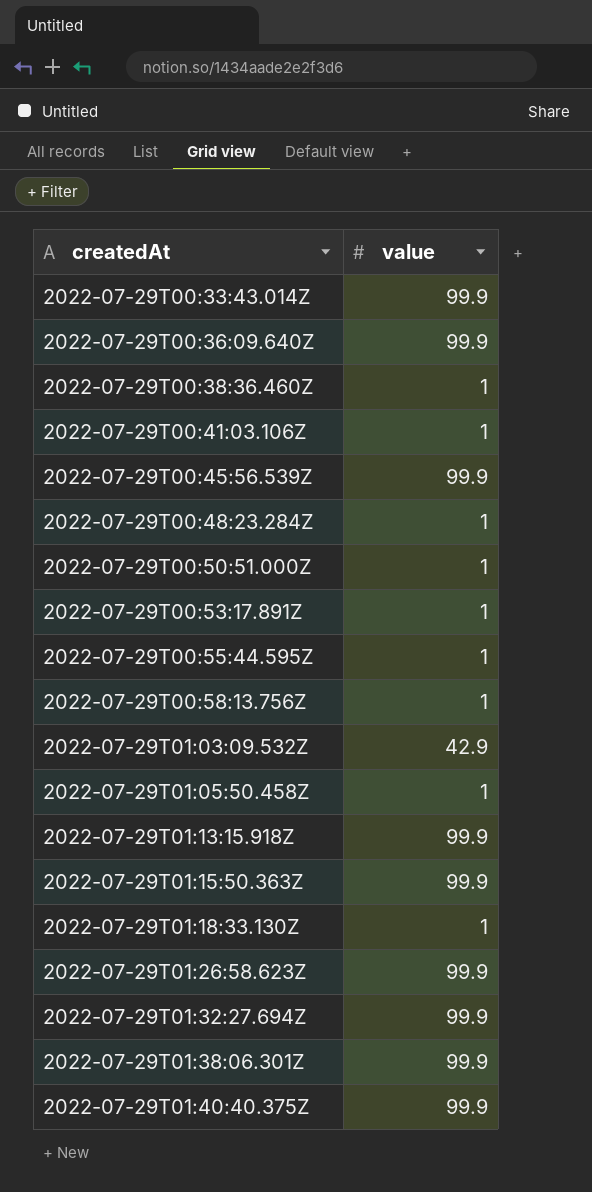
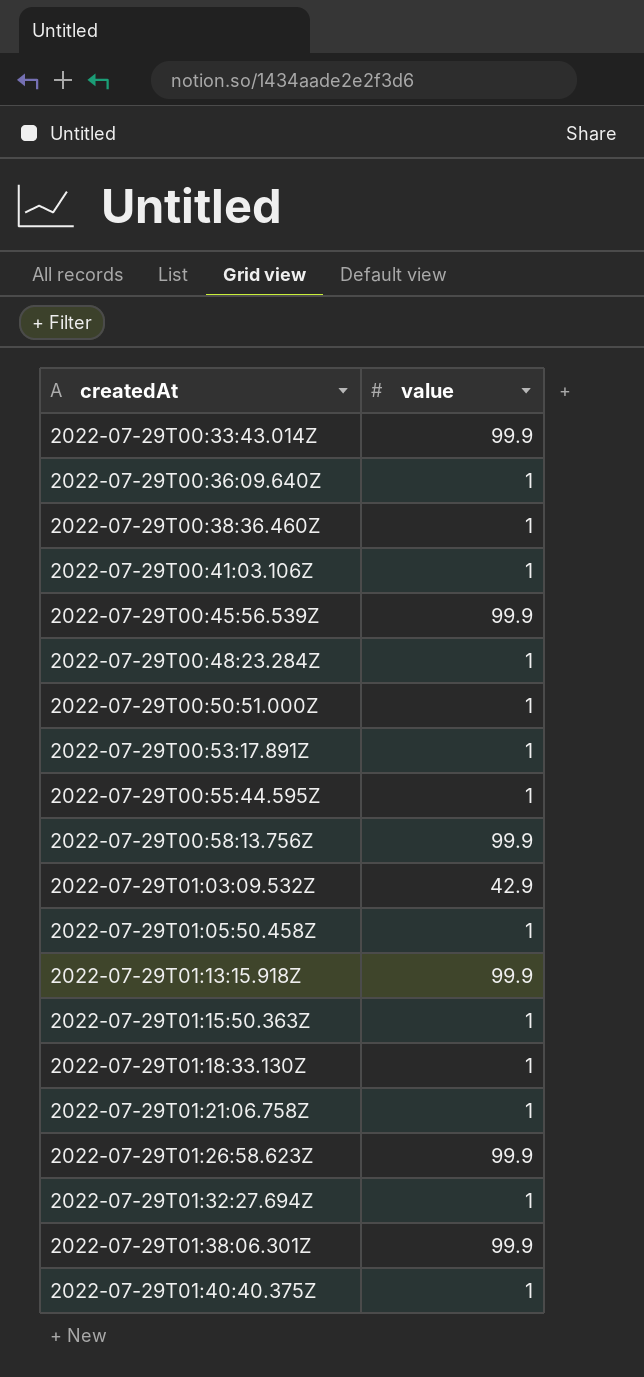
2022-07-29T00:36:09.640Z | value: 99.9 -> 1
2022-07-29T00:58:13.756Z | value: 1 -> 99.9
2022-07-29T01:15:50.363Z | value: 99.9 -> 1
row 2022-07-29T01:21:06.758Z: none -> 1
2022-07-29T01:32:27.694Z | value: 99.9 -> 1
2022-07-29T01:40:40.375Z | value: 99.9 -> 1

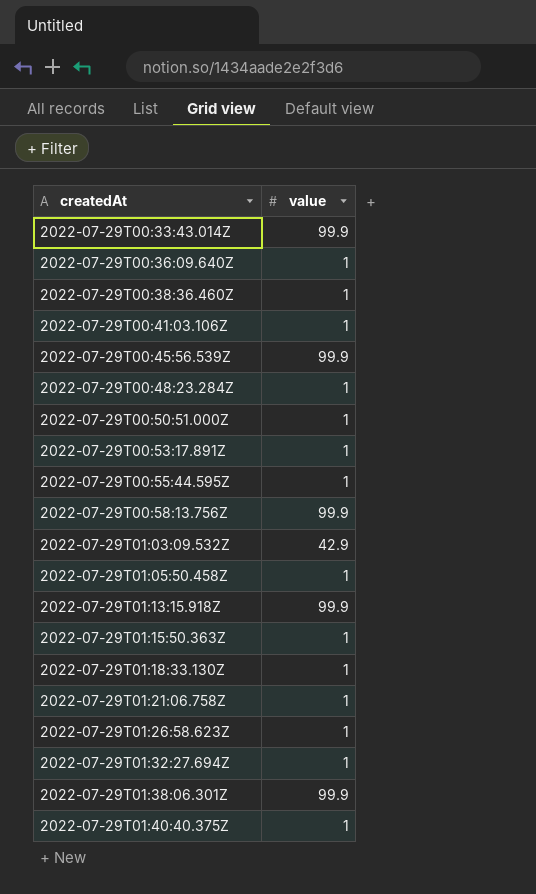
2022-07-29T01:26:58.623Z | value: 99.9 -> 1

